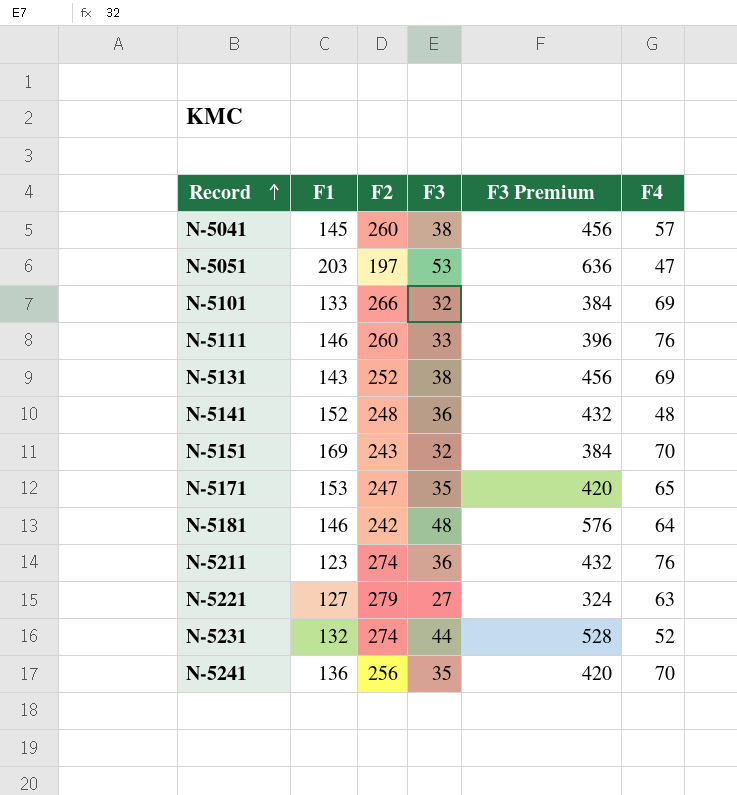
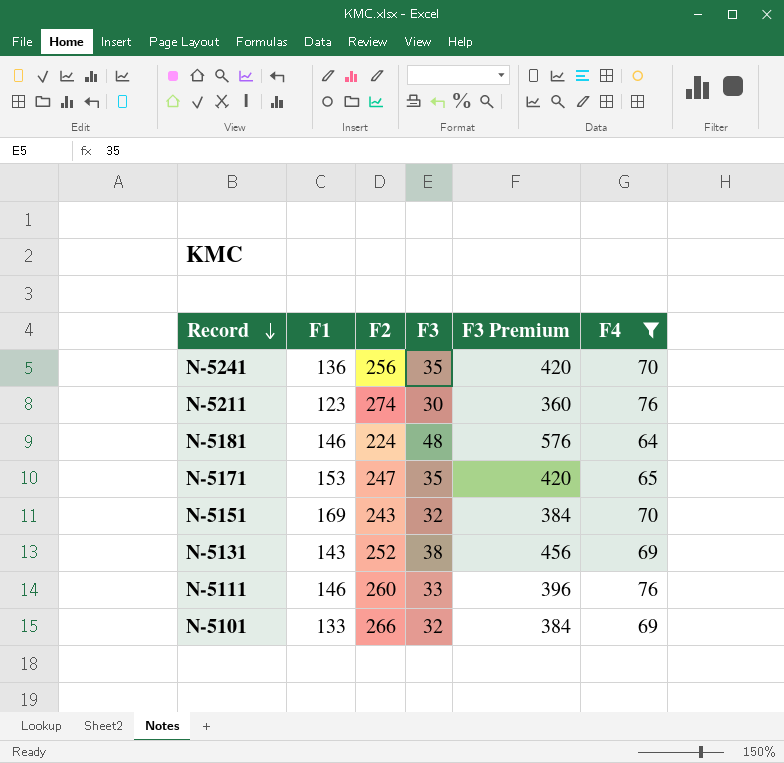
filter: none -> F4 >= 64
row order: Record ascending -> Record descending
N-5211 | F3: 36 -> 30
N-5211 | F3 Premium: 432 -> 360
N-5181 | F2: 242 -> 224

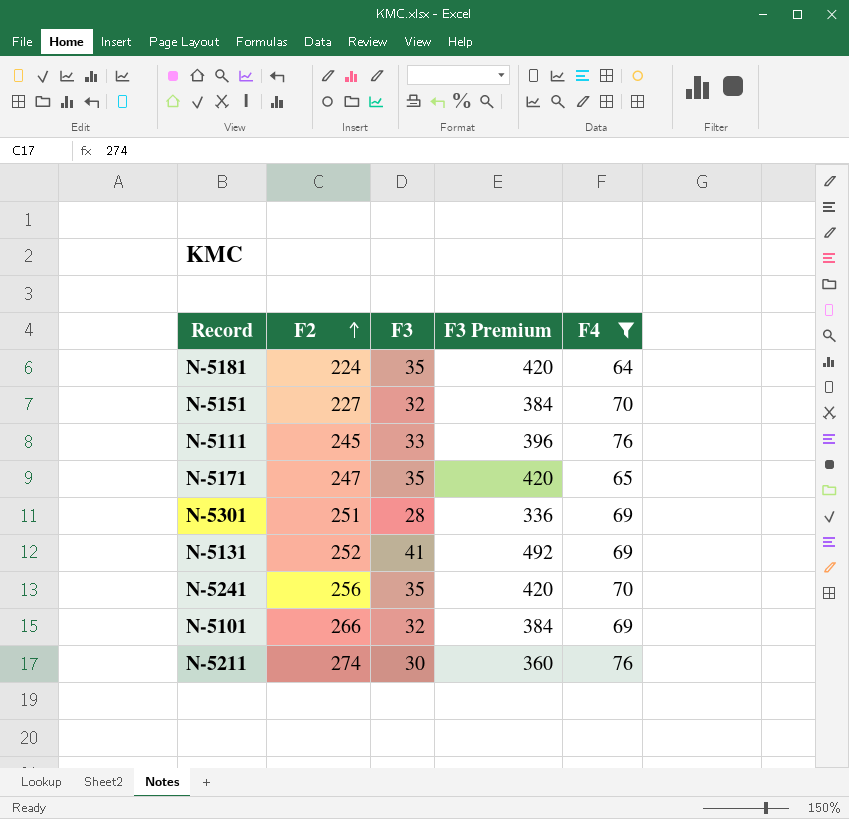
row order: Record descending -> F2 ascending
column F1 | position: 2 -> none
N-5181 | F3: 48 -> 35
N-5181 | F3 Premium: 576 -> 420
N-5151 | F2: 243 -> 227
N-5111 | F2: 260 -> 245
row N-5301: none -> 251 | 28 | 336 | 69
N-5131 | F3: 38 -> 41
N-5131 | F3 Premium: 456 -> 492

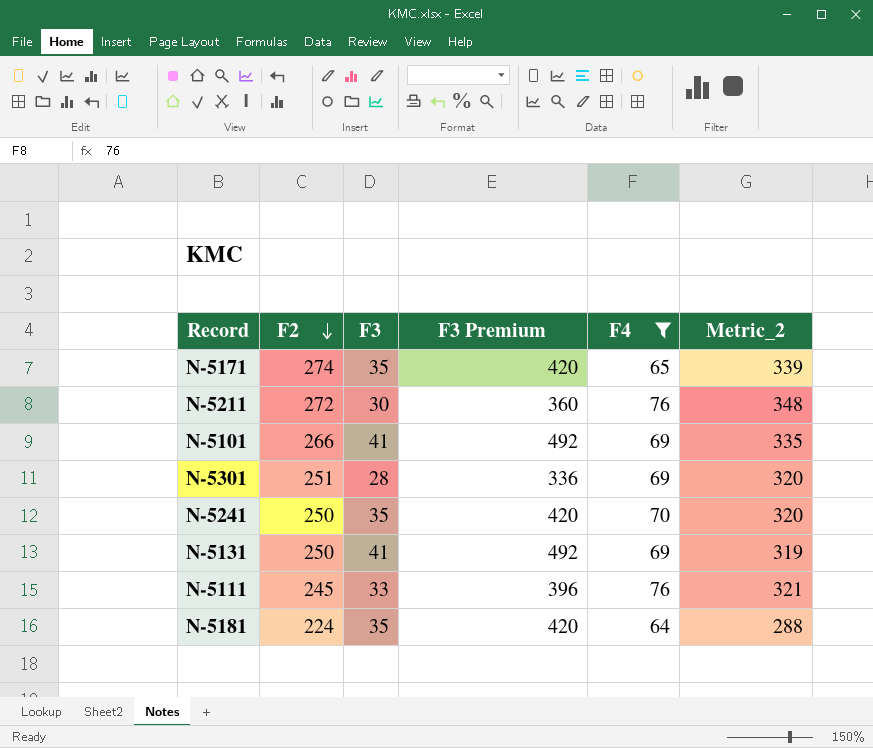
row order: F2 ascending -> F2 descending
column Metric_2 | formula: none -> [F2] + [F4]
row N-5151: 227 | 32 | 384 | 70 -> none
N-5171 | F2: 247 -> 274
N-5211 | F2: 274 -> 272
N-5101 | F3: 32 -> 41
N-5101 | F3 Premium: 384 -> 492
N-5241 | F2: 256 -> 250
N-5131 | F2: 252 -> 250

